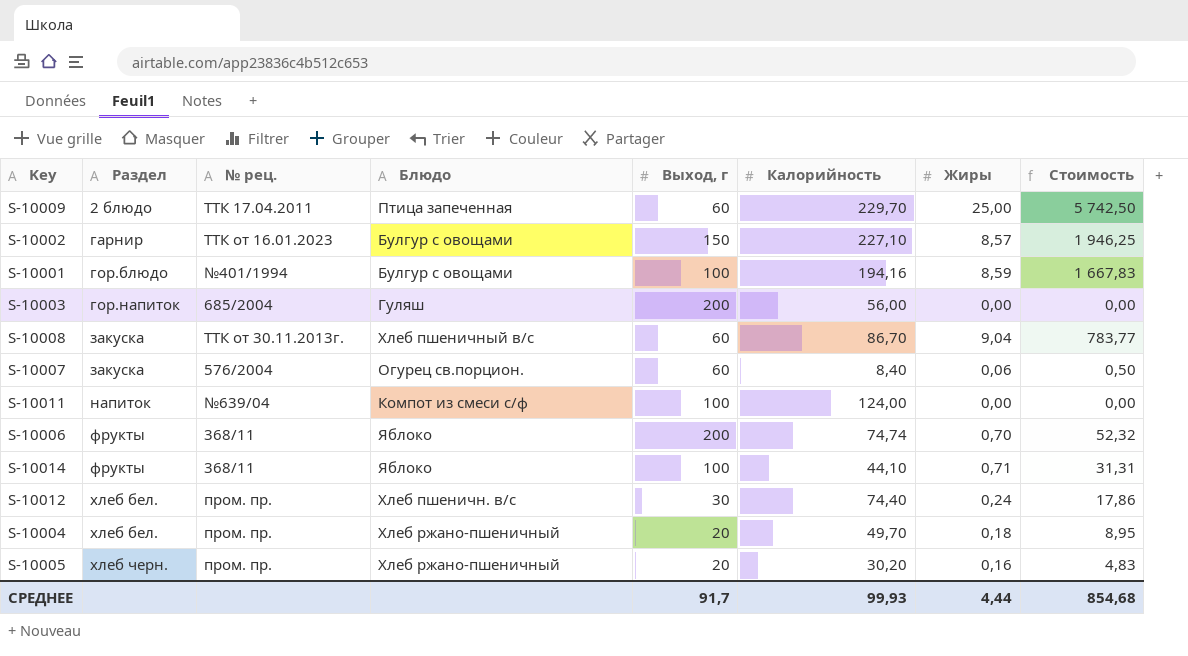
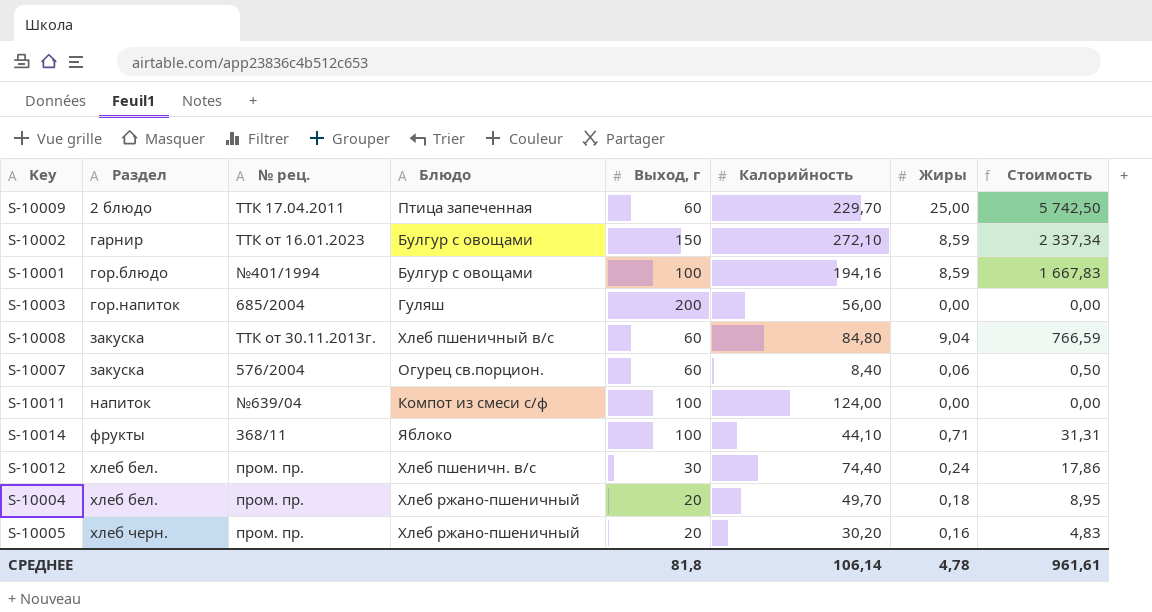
row S-10006: фрукты | 368/11 | Яблоко | 200 | 74,74 | 0,70 | 52,32 -> none
S-10002 | Калорийность: 227,10 -> 272,10
S-10002 | Жиры: 8,57 -> 8,59
S-10002 | Стоимость: 1 946,25 -> 2 337,34
S-10008 | Калорийность: 86,70 -> 84,80
S-10008 | Стоимость: 783,77 -> 766,59
СРЕДНЕЕ | Выход, г: 91,7 -> 81,8
СРЕДНЕЕ | Калорийность: 99,93 -> 106,14
СРЕДНЕЕ | Жиры: 4,44 -> 4,78
СРЕДНЕЕ | Стоимость: 854,68 -> 961,61

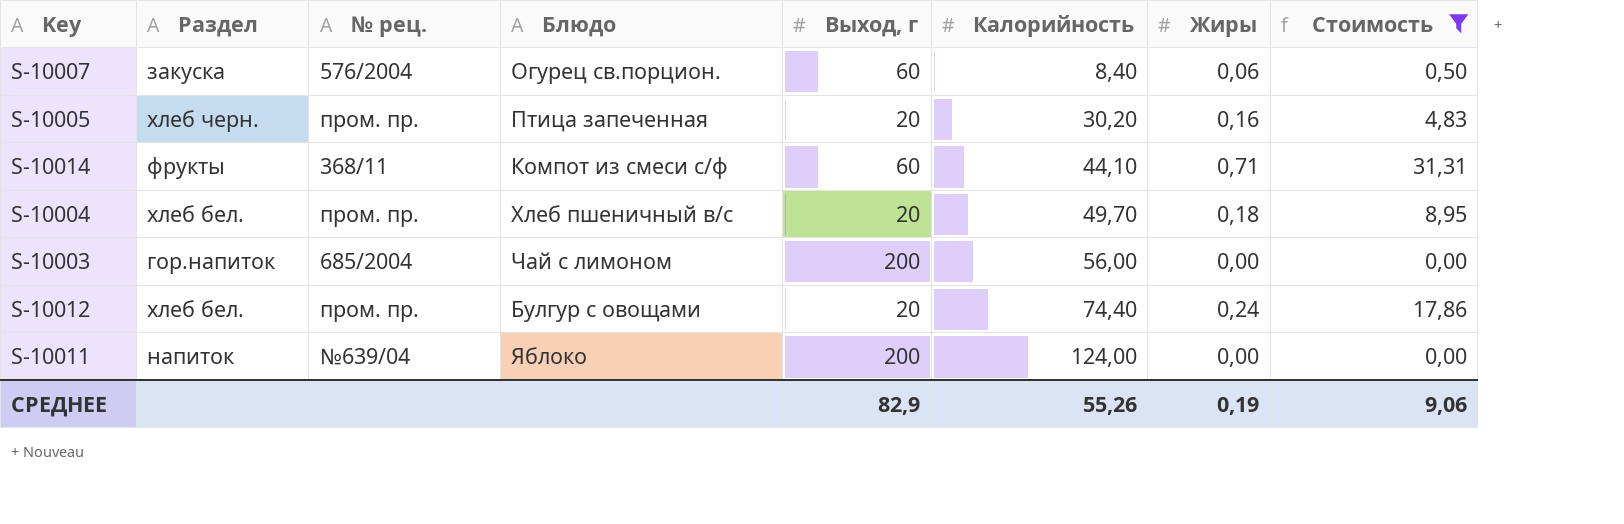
filter: none -> Стоимость <= 31,31
row order: Раздел ascending -> Калорийность ascending
S-10005 | Блюдо: Хлеб ржано-пшеничный -> Птица запеченная
S-10014 | Блюдо: Яблоко -> Компот из смеси с/ф
S-10014 | Выход, г: 100 -> 60
S-10004 | Блюдо: Хлеб ржано-пшеничный -> Хлеб пшеничный в/с
S-10003 | Блюдо: Гуляш -> Чай с лимоном
S-10012 | Блюдо: Хлеб пшеничн. в/с -> Булгур с овощами
S-10012 | Выход, г: 30 -> 20
S-10011 | Блюдо: Компот из смеси с/ф -> Яблоко
S-10011 | Выход, г: 100 -> 200
СРЕДНЕЕ | Выход, г: 81,8 -> 82,9
СРЕДНЕЕ | Калорийность: 106,14 -> 55,26
СРЕДНЕЕ | Жиры: 4,78 -> 0,19
СРЕДНЕЕ | Стоимость: 961,61 -> 9,06

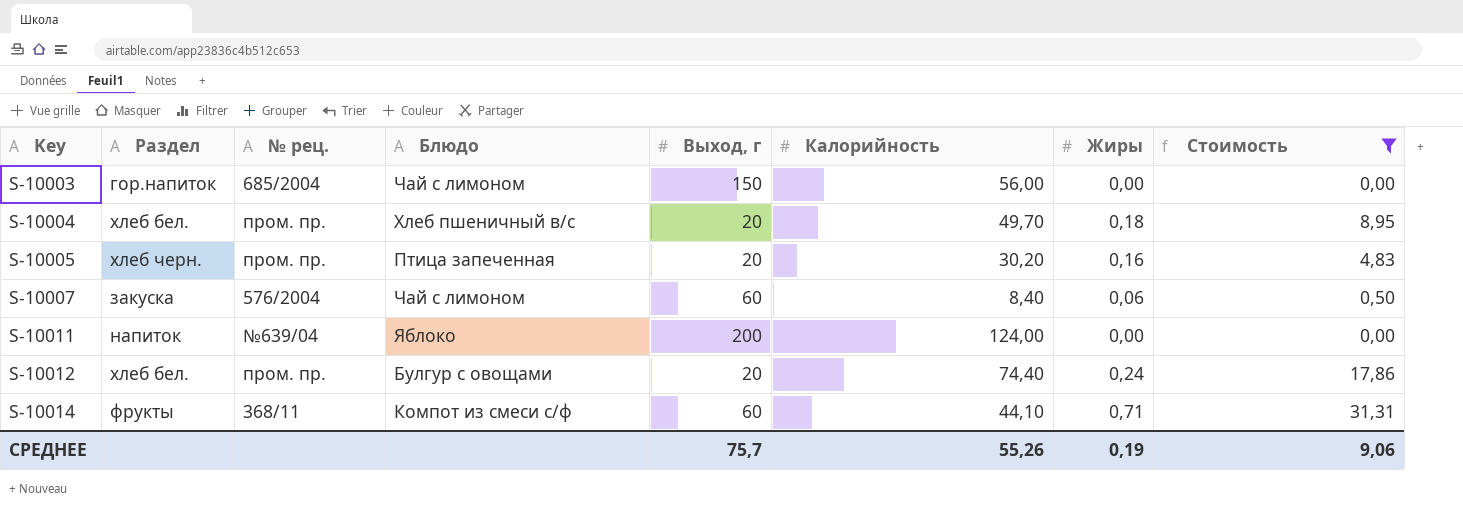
row order: Калорийность ascending -> Key ascending
S-10003 | Выход, г: 200 -> 150
S-10007 | Блюдо: Огурец св.порцион. -> Чай с лимоном
СРЕДНЕЕ | Выход, г: 82,9 -> 75,7

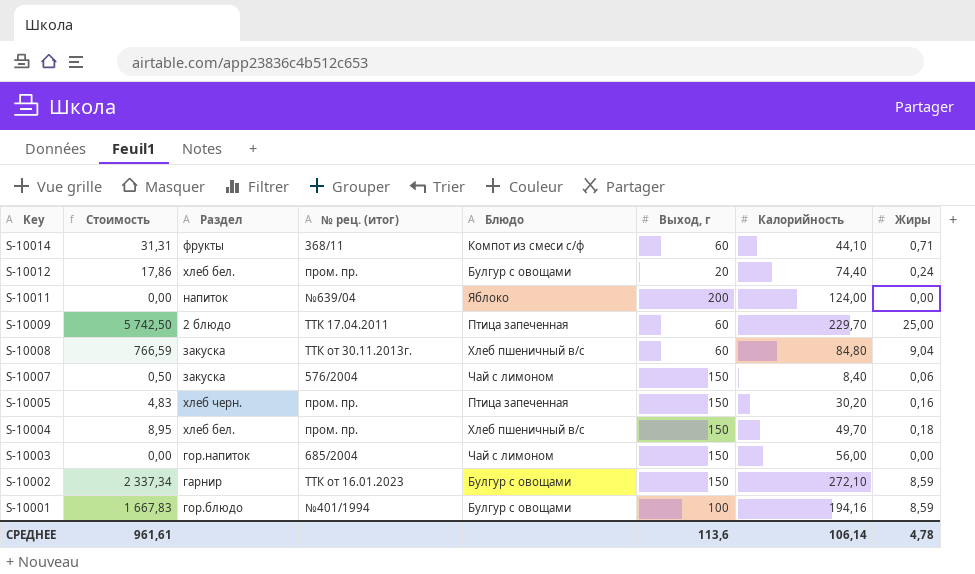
filter: Стоимость <= 31,31 -> none
row order: Key ascending -> Key descending
column Стоимость | position: 8 -> 2
column name: № рец. -> № рец. (итог)
S-10007 | Выход, г: 60 -> 150
S-10005 | Выход, г: 20 -> 150
S-10004 | Выход, г: 20 -> 150
СРЕДНЕЕ | Стоимость: 9,06 -> 961,61
СРЕДНЕЕ | Выход, г: 75,7 -> 113,6
СРЕДНЕЕ | Калорийность: 55,26 -> 106,14
СРЕДНЕЕ | Жиры: 0,19 -> 4,78

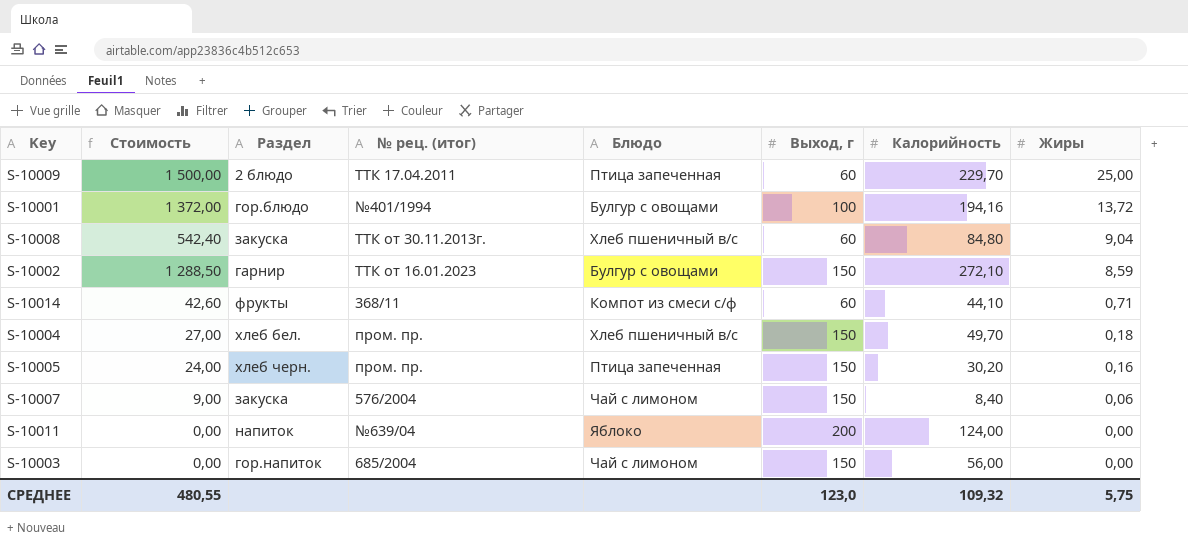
row order: Key descending -> Жиры descending
column Стоимость | formula: [Калорийность] * [Жиры] -> [Выход, г] * [Жиры]
row S-10012: 17,86 | хлеб бел. | пром. пр. | Булгур с овощами | 20 | 74,40 | 0,24 -> none
S-10001 | Жиры: 8,59 -> 13,72
СРЕДНЕЕ | Стоимость: 961,61 -> 480,55
СРЕДНЕЕ | Выход, г: 113,6 -> 123,0
СРЕДНЕЕ | Калорийность: 106,14 -> 109,32
СРЕДНЕЕ | Жиры: 4,78 -> 5,75

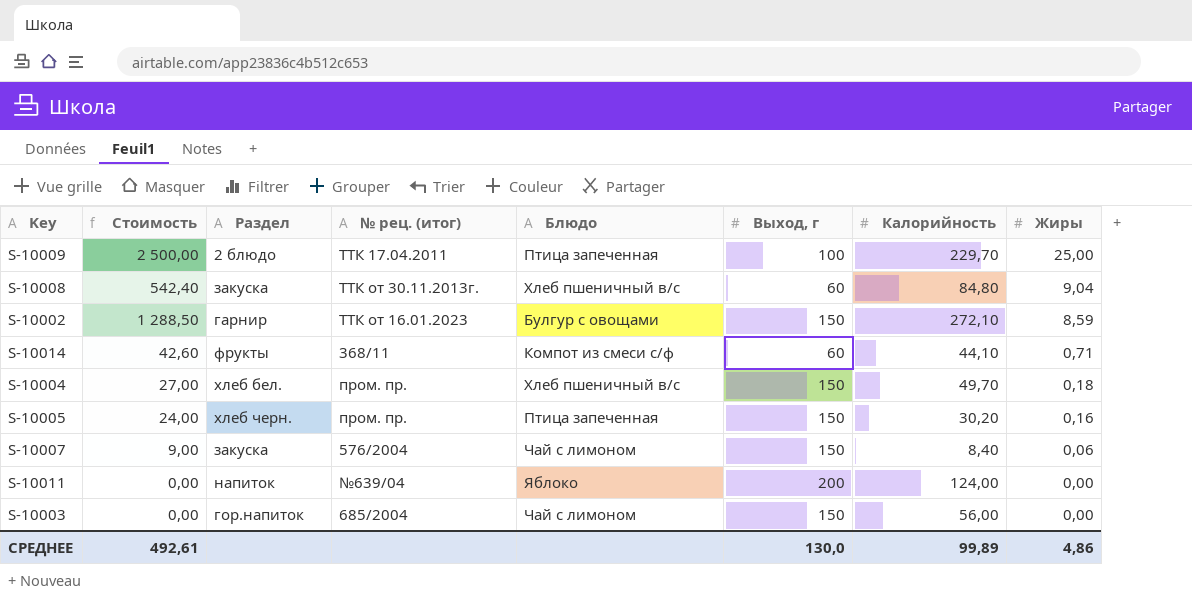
row S-10001: 1 372,00 | гор.блюдо | №401/1994 | Булгур с овощами | 100 | 194,16 | 13,72 -> none
S-10009 | Стоимость: 1 500,00 -> 2 500,00
S-10009 | Выход, г: 60 -> 100
СРЕДНЕЕ | Стоимость: 480,55 -> 492,61
СРЕДНЕЕ | Выход, г: 123,0 -> 130,0
СРЕДНЕЕ | Калорийность: 109,32 -> 99,89
СРЕДНЕЕ | Жиры: 5,75 -> 4,86

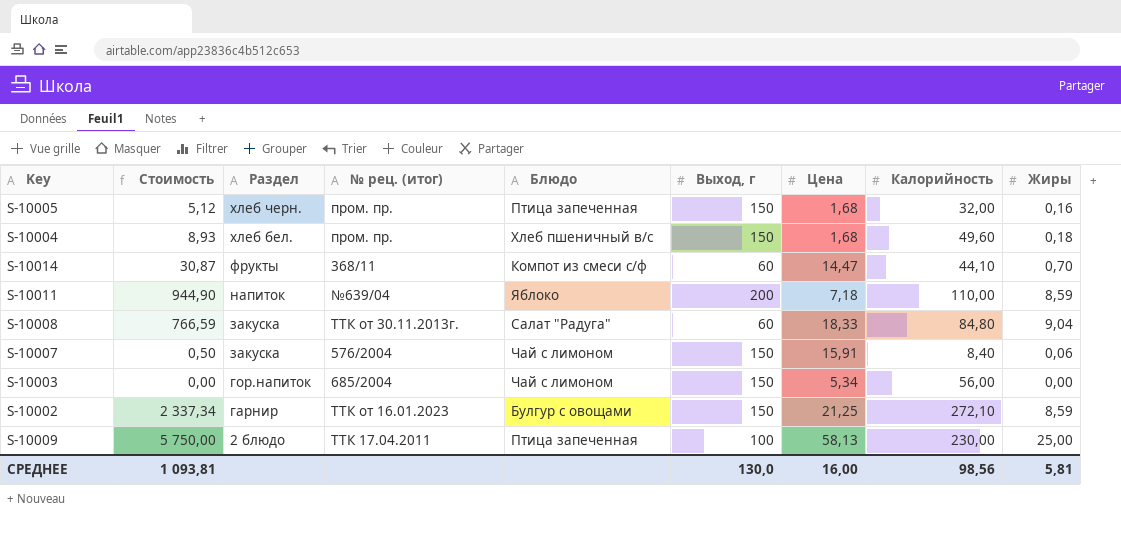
row order: Жиры descending -> Раздел descending
column Стоимость | formula: [Выход, г] * [Жиры] -> [Калорийность] * [Жиры]
column Цена | position: none -> 7
S-10005 | Калорийность: 30,20 -> 32,00
S-10004 | Калорийность: 49,70 -> 49,60
S-10014 | Жиры: 0,71 -> 0,70
S-10011 | Калорийность: 124,00 -> 110,00
S-10011 | Жиры: 0,00 -> 8,59
S-10008 | Блюдо: Хлеб пшеничный в/с -> Салат "Радуга"
S-10009 | Калорийность: 229,70 -> 230,00
СРЕДНЕЕ | Стоимость: 492,61 -> 1 093,81
СРЕДНЕЕ | Калорийность: 99,89 -> 98,56
СРЕДНЕЕ | Жиры: 4,86 -> 5,81

